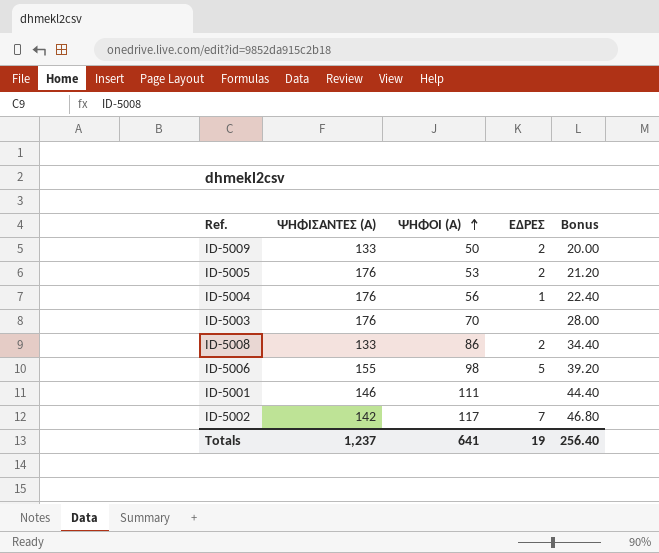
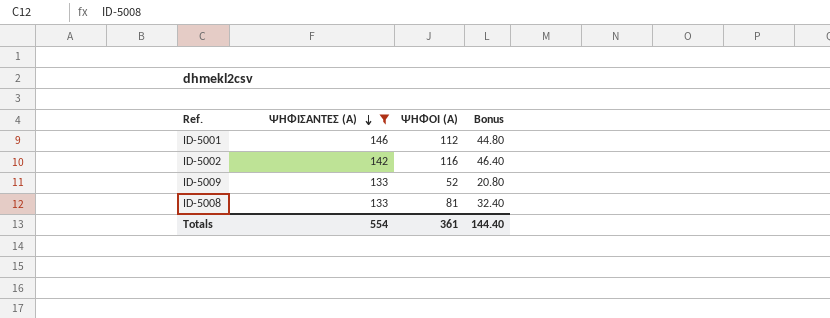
filter: none -> ΨΗΦΙΣΑΝΤΕΣ (Α) <= 146
row order: ΨΗΦΟΙ (Α) ascending -> ΨΗΦΙΣΑΝΤΕΣ (Α) descending
column ΕΔΡΕΣ | position: 4 -> none
ID-5001 | ΨΗΦΟΙ (Α): 111 -> 112
ID-5001 | Bonus: 44.40 -> 44.80
ID-5002 | ΨΗΦΟΙ (Α): 117 -> 116
ID-5002 | Bonus: 46.80 -> 46.40
ID-5009 | ΨΗΦΟΙ (Α): 50 -> 52
ID-5009 | Bonus: 20.00 -> 20.80
ID-5008 | ΨΗΦΟΙ (Α): 86 -> 81
ID-5008 | Bonus: 34.40 -> 32.40
Totals | ΨΗΦΙΣΑΝΤΕΣ (Α): 1,237 -> 554
Totals | ΨΗΦΟΙ (Α): 641 -> 361
Totals | Bonus: 256.40 -> 144.40

